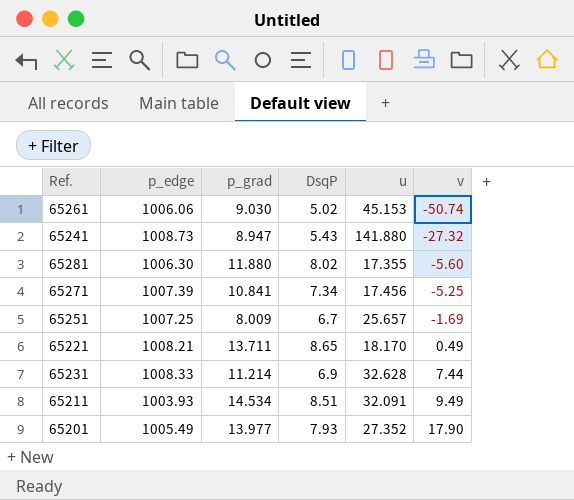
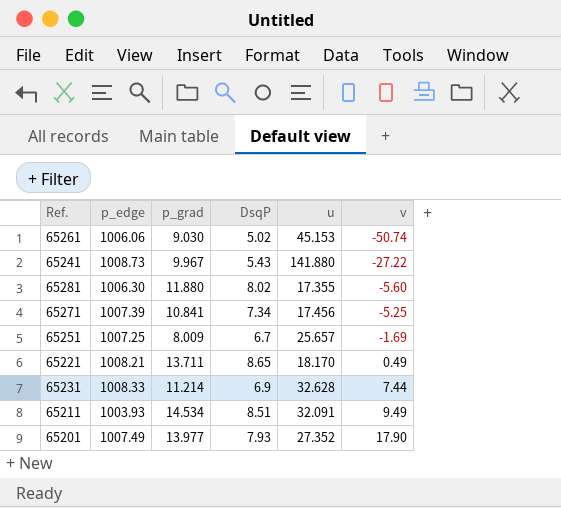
65241 | p_grad: 8.947 -> 9.967
65241 | v: -27.32 -> -27.22
65201 | p_edge: 1005.49 -> 1007.49

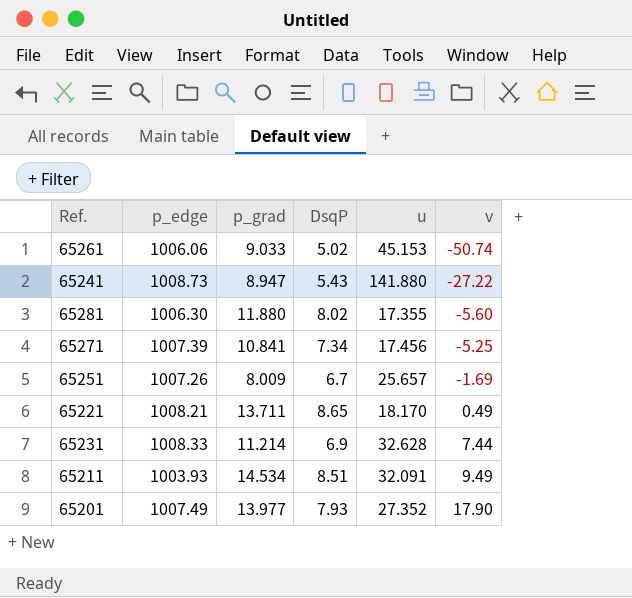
65261 | p_grad: 9.030 -> 9.033
65241 | p_grad: 9.967 -> 8.947
65251 | p_edge: 1007.25 -> 1007.26

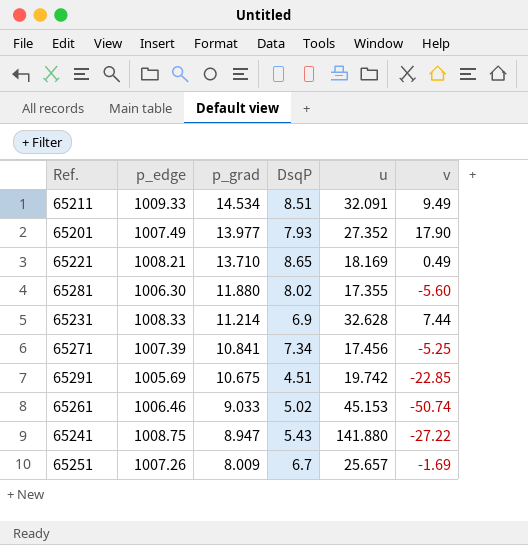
row order: v ascending -> p_grad descending
65211 | p_edge: 1003.93 -> 1009.33
65221 | p_grad: 13.711 -> 13.710
65221 | u: 18.170 -> 18.169
row 65291: none -> 1005.69 | 10.675 | 4.51 | 19.742 | -22.85
65261 | p_edge: 1006.06 -> 1006.46
65241 | p_edge: 1008.73 -> 1008.75

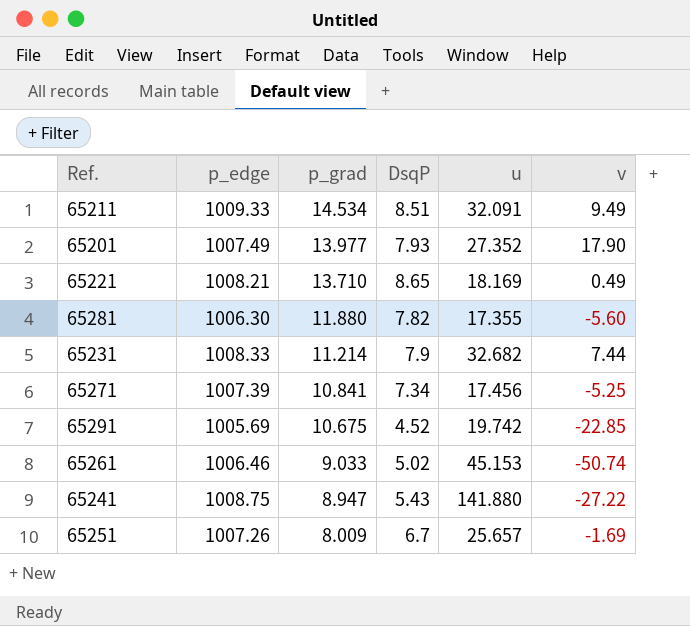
65281 | DsqP: 8.02 -> 7.82
65231 | DsqP: 6.9 -> 7.9
65231 | u: 32.628 -> 32.682
65291 | DsqP: 4.51 -> 4.52

